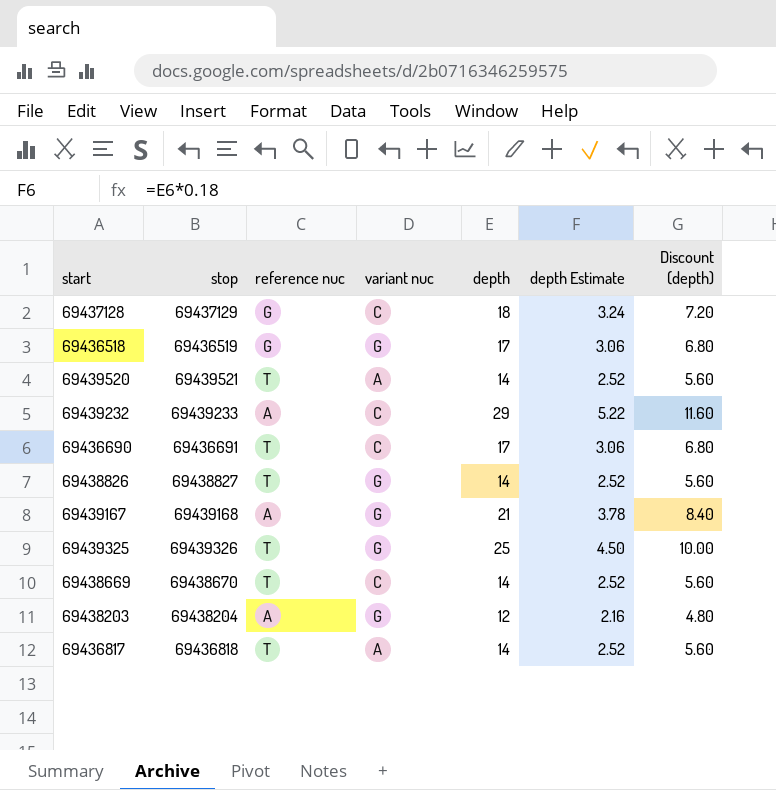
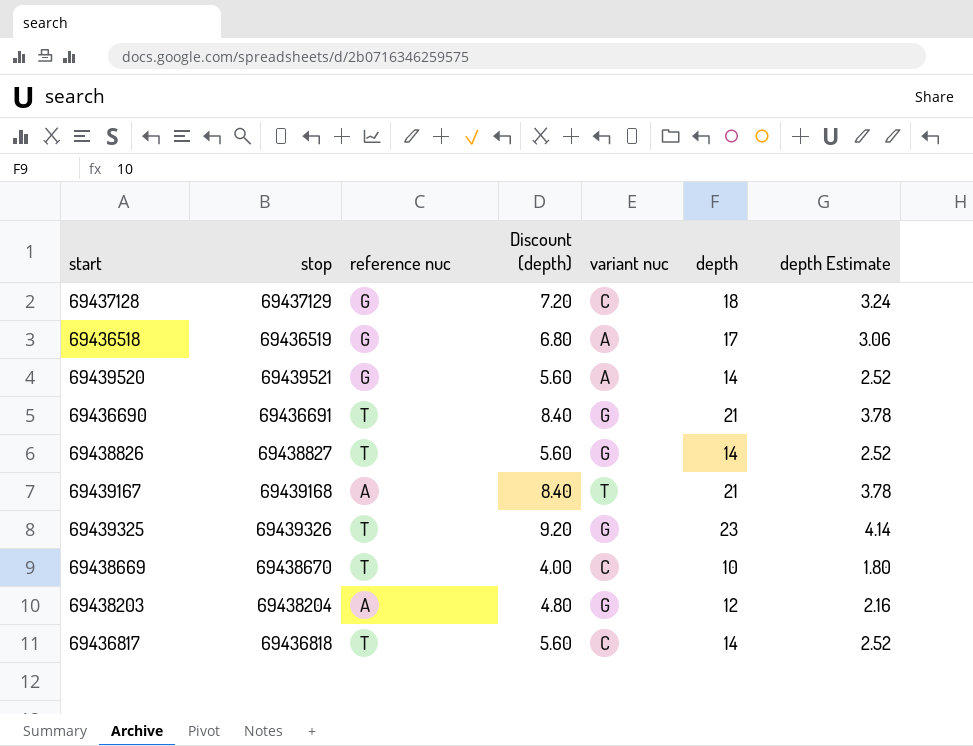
column Discount (depth) | position: 7 -> 4
row 69439232: 69439233 | A | C | 29 | 5.22 | 11.60 -> none
69436518 | variant nuc: G -> A
69439520 | reference nuc: T -> G
69436690 | Discount (depth): 6.80 -> 8.40
69436690 | variant nuc: C -> G
69436690 | depth: 17 -> 21
69436690 | depth Estimate: 3.06 -> 3.78
69439167 | variant nuc: G -> T
69439325 | Discount (depth): 10.00 -> 9.20
69439325 | depth: 25 -> 23
69439325 | depth Estimate: 4.50 -> 4.14
69438669 | Discount (depth): 5.60 -> 4.00
69438669 | depth: 14 -> 10
69438669 | depth Estimate: 2.52 -> 1.80
69436817 | variant nuc: A -> C

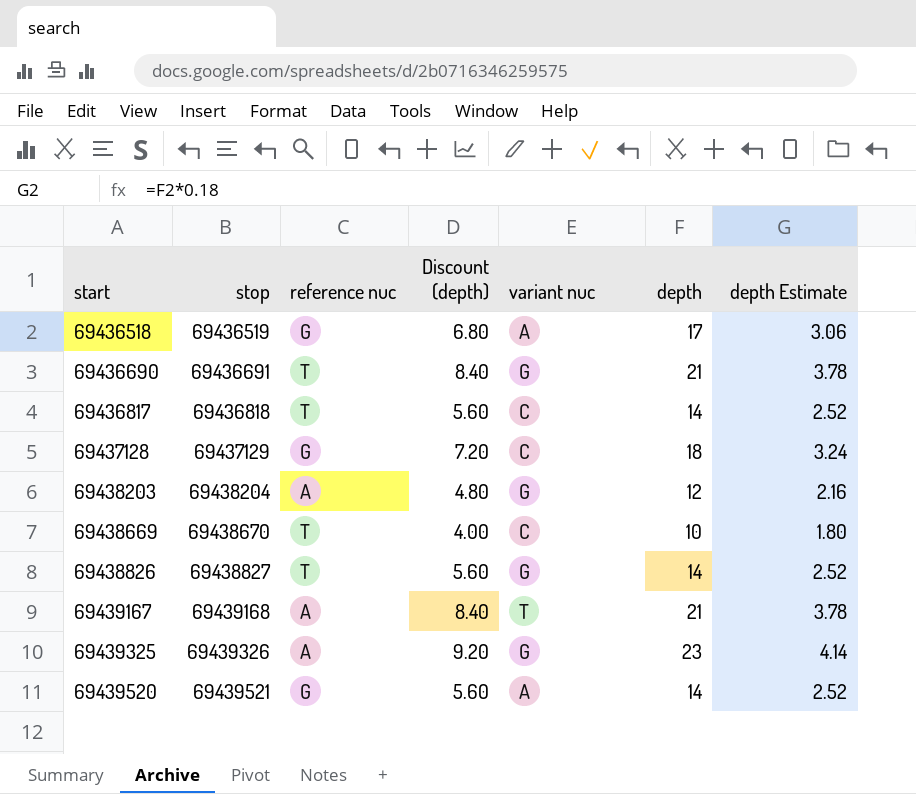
row order: none -> start ascending
69439325 | reference nuc: T -> A

